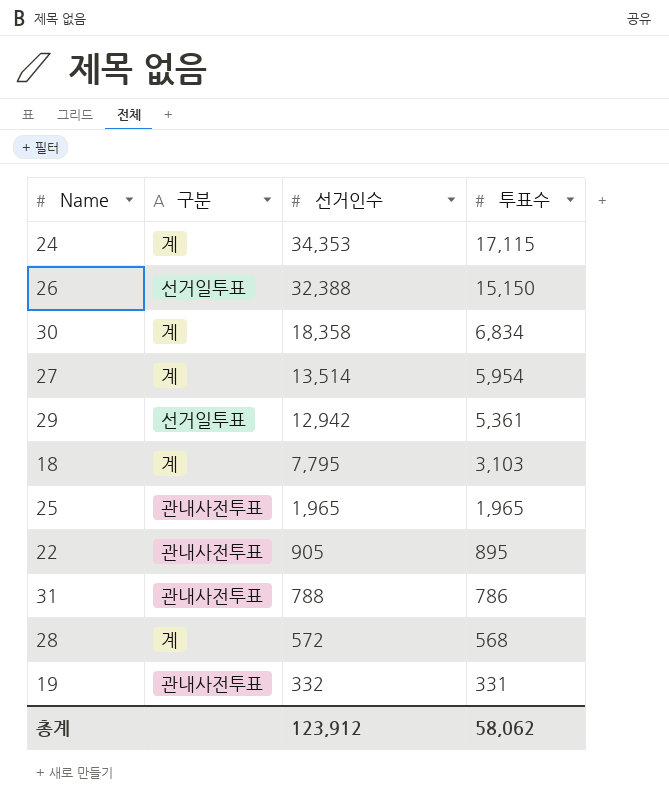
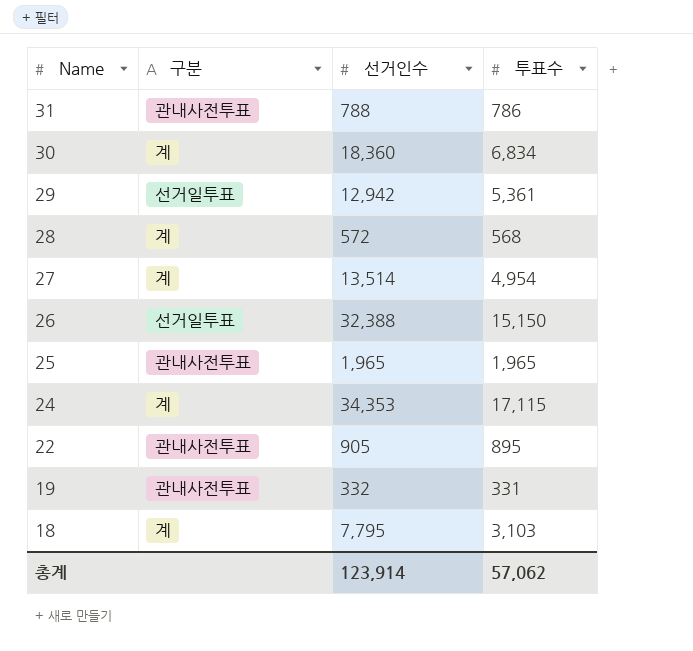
row order: 선거인수 descending -> Name descending
30 | 선거인수: 18,358 -> 18,360
27 | 투표수: 5,954 -> 4,954
총계 | 선거인수: 123,912 -> 123,914
총계 | 투표수: 58,062 -> 57,062

